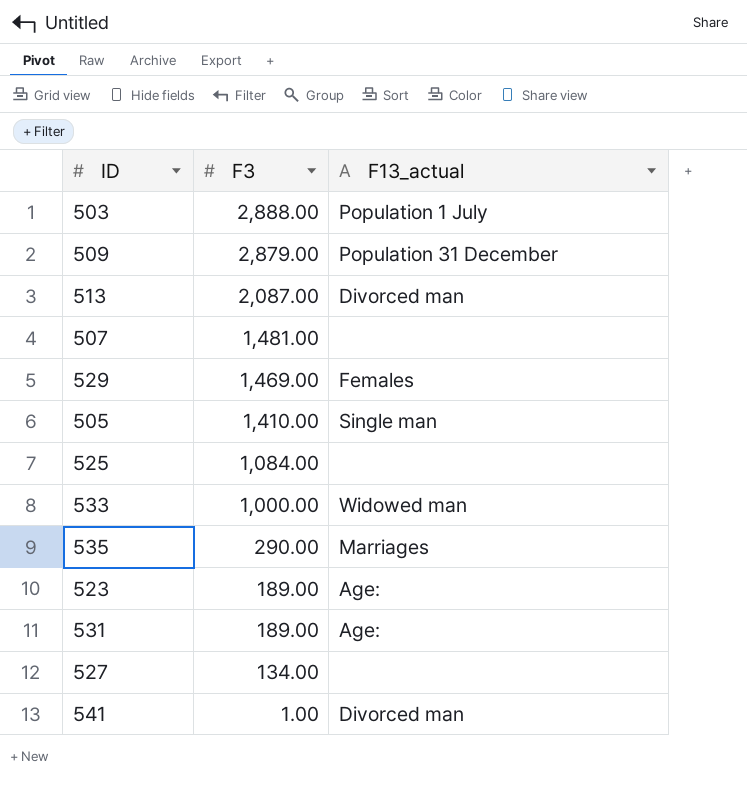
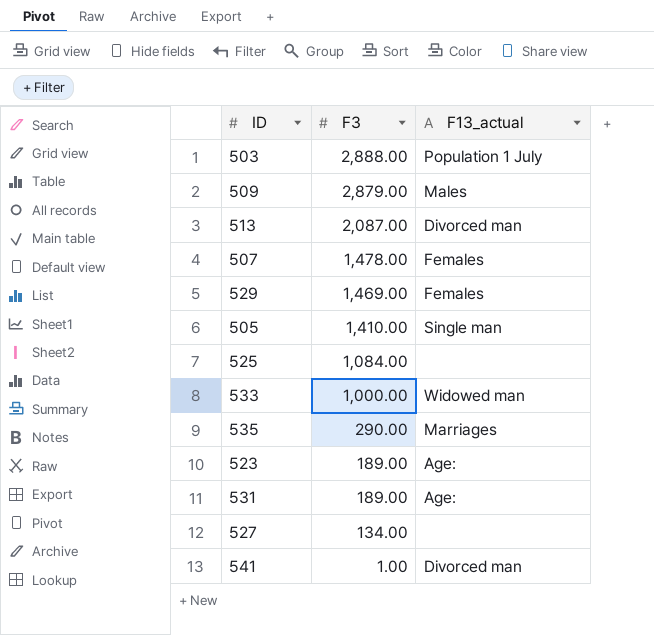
509 | F13_actual: Population 31 December -> Males
507 | F3: 1,481.00 -> 1,478.00
507 | F13_actual: none -> Females

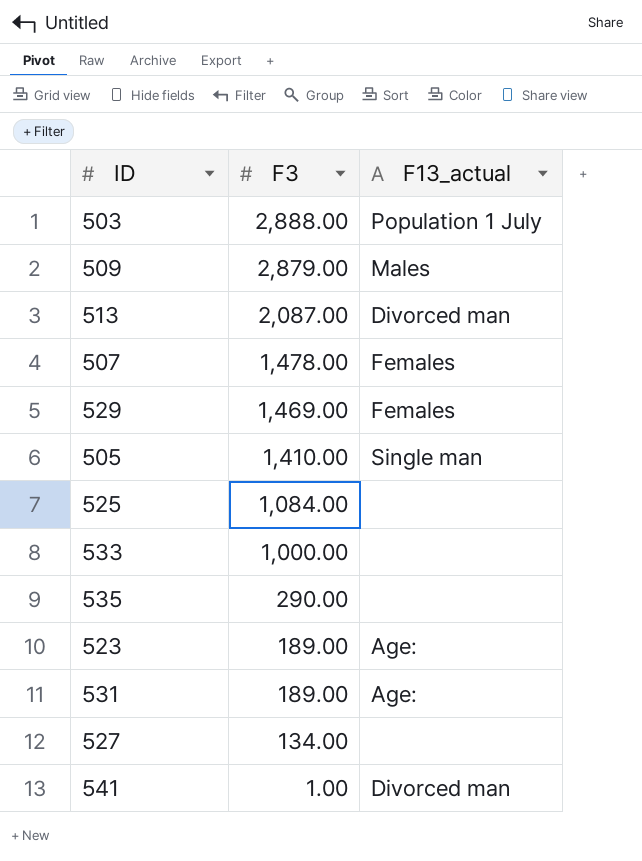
533 | F13_actual: Widowed man -> none
535 | F13_actual: Marriages -> none

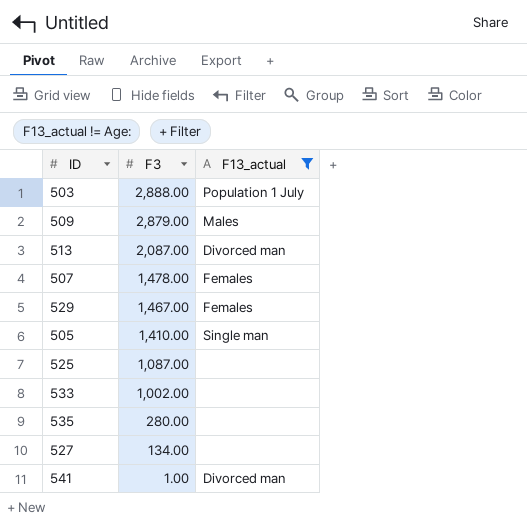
filter: none -> F13_actual != Age:
529 | F3: 1,469.00 -> 1,467.00
525 | F3: 1,084.00 -> 1,087.00
533 | F3: 1,000.00 -> 1,002.00
535 | F3: 290.00 -> 280.00

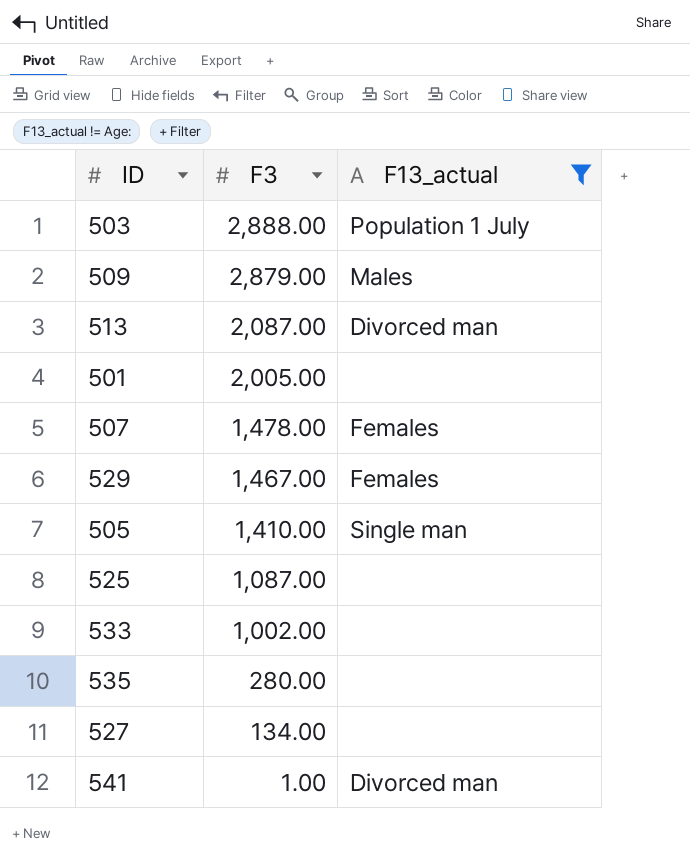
row 501: none -> 2,005.00 | none

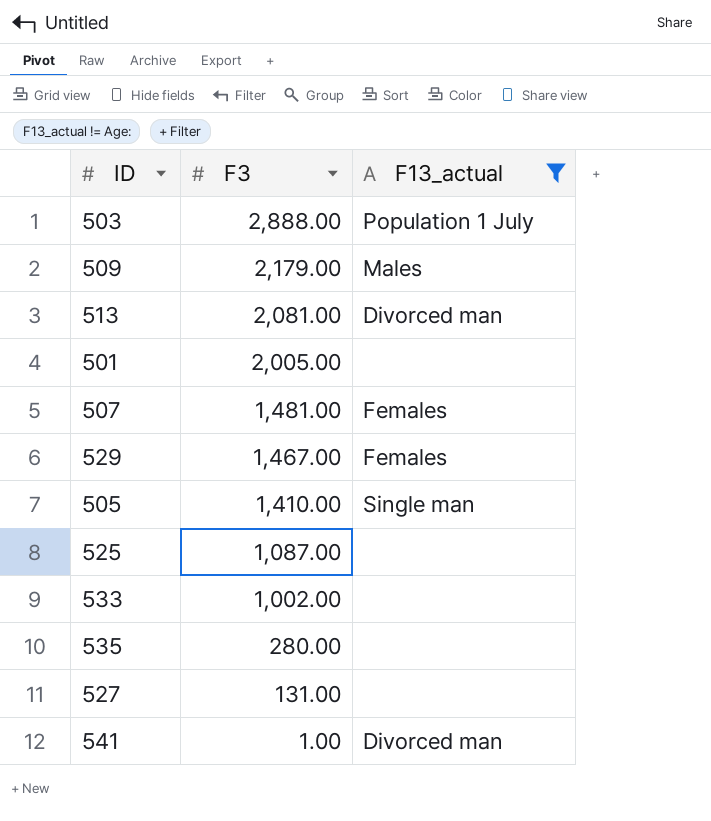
509 | F3: 2,879.00 -> 2,179.00
513 | F3: 2,087.00 -> 2,081.00
507 | F3: 1,478.00 -> 1,481.00
527 | F3: 134.00 -> 131.00

